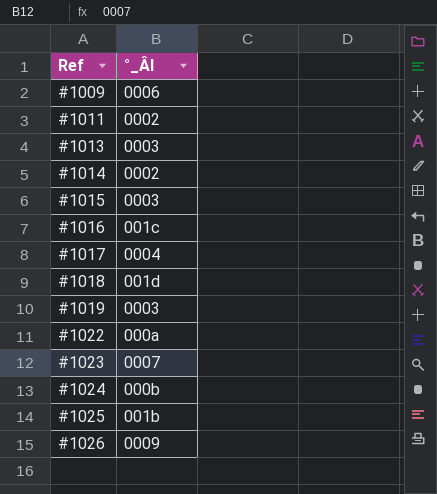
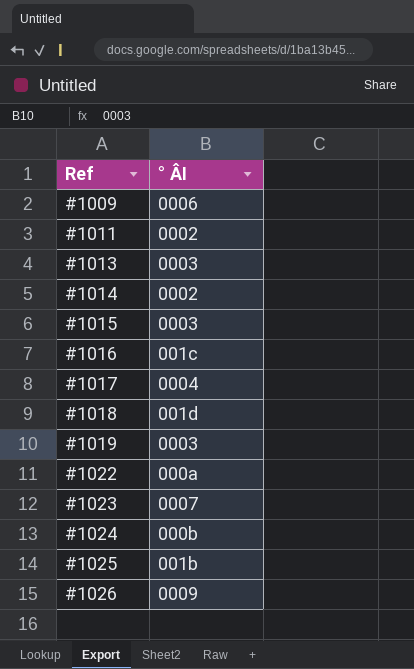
column name: °_ÂI -> ° ÂI

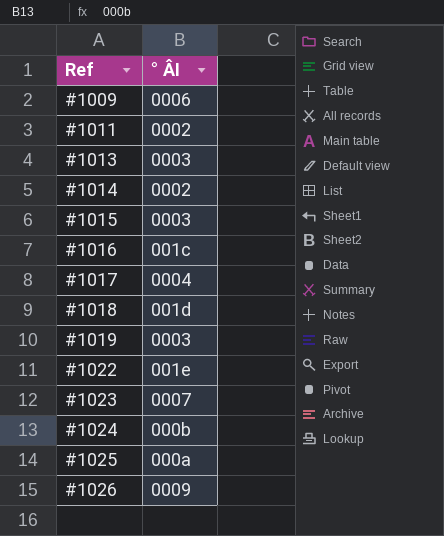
#1022 | ° ÂI: 000a -> 001e
#1025 | ° ÂI: 001b -> 000a

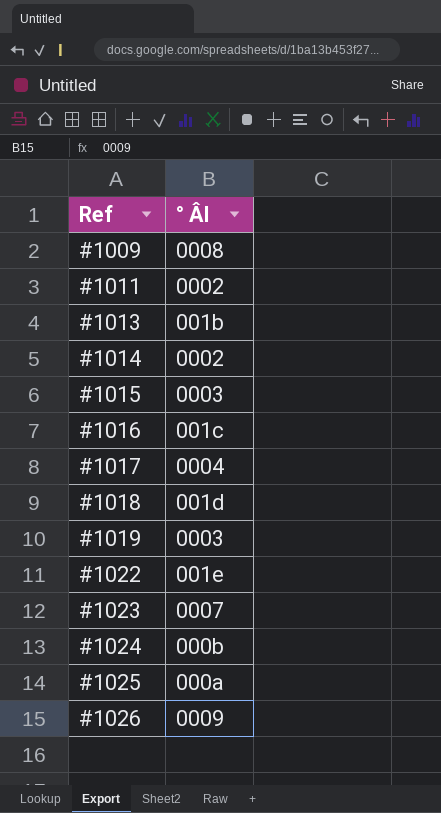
#1009 | ° ÂI: 0006 -> 0008
#1013 | ° ÂI: 0003 -> 001b

